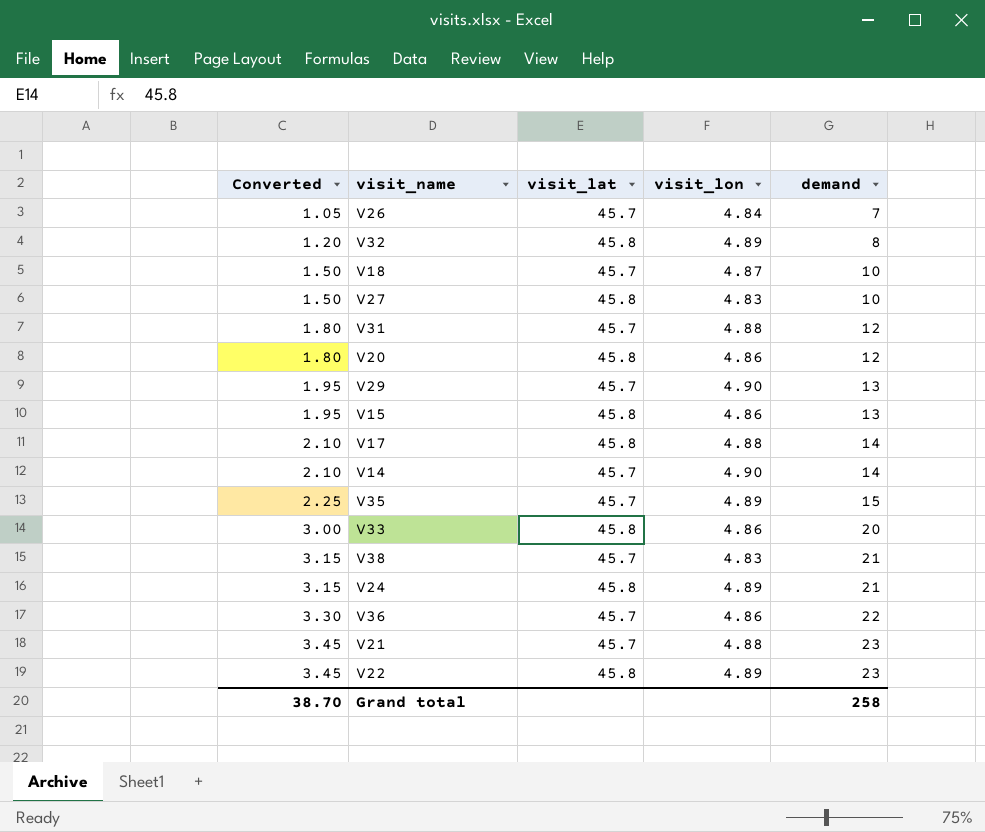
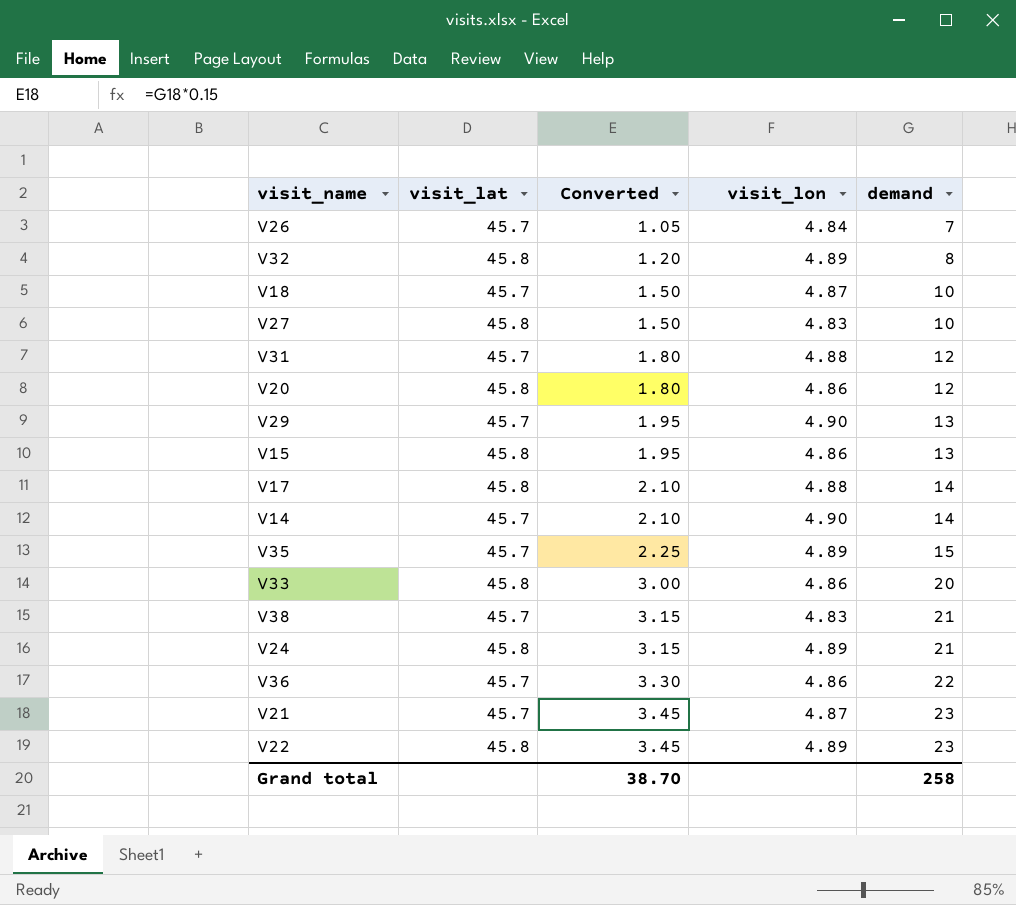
column Converted | position: 1 -> 3
V21 | visit_lon: 4.88 -> 4.87

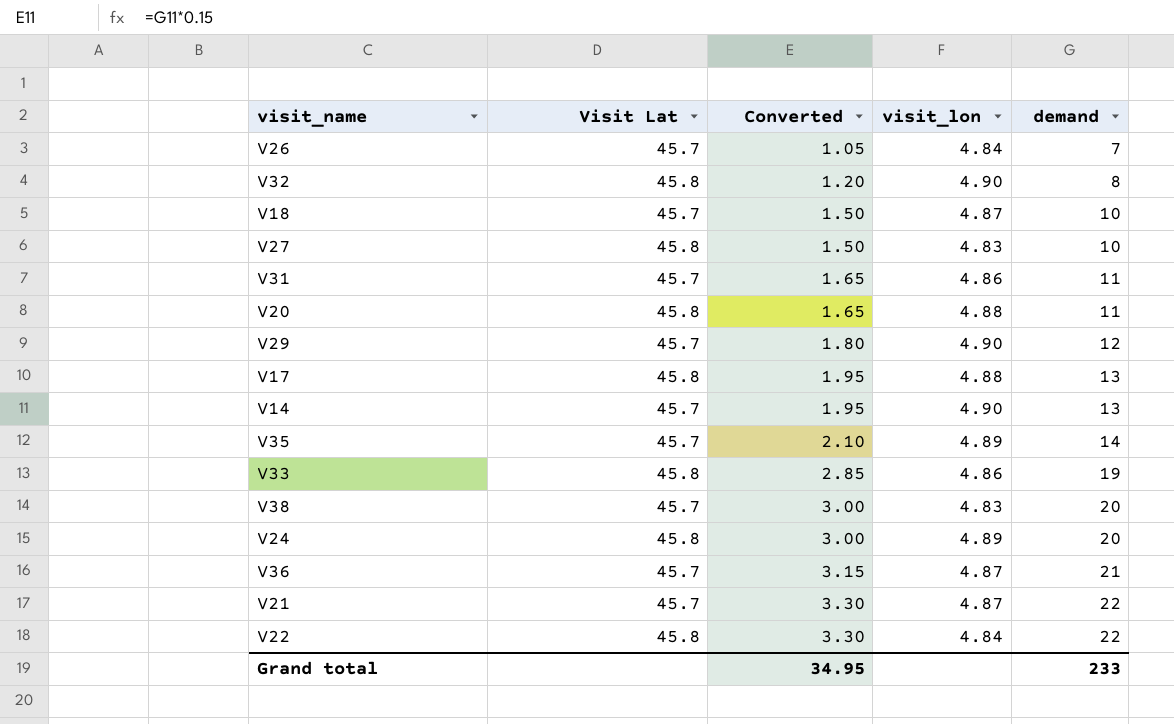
column name: visit_lat -> Visit Lat
row V15: 45.8 | 1.95 | 4.86 | 13 -> none
V32 | visit_lon: 4.89 -> 4.90
V31 | Converted: 1.80 -> 1.65
V31 | visit_lon: 4.88 -> 4.86
V31 | demand: 12 -> 11
V20 | Converted: 1.80 -> 1.65
V20 | visit_lon: 4.86 -> 4.88
V20 | demand: 12 -> 11
V29 | Converted: 1.95 -> 1.80
V29 | demand: 13 -> 12
V17 | Converted: 2.10 -> 1.95
V17 | demand: 14 -> 13
V14 | Converted: 2.10 -> 1.95
V14 | demand: 14 -> 13
V35 | Converted: 2.25 -> 2.10
V35 | demand: 15 -> 14
V33 | Converted: 3.00 -> 2.85
V33 | demand: 20 -> 19
V38 | Converted: 3.15 -> 3.00
V38 | demand: 21 -> 20
V24 | Converted: 3.15 -> 3.00
V24 | demand: 21 -> 20
V36 | Converted: 3.30 -> 3.15
V36 | visit_lon: 4.86 -> 4.87
V36 | demand: 22 -> 21
V21 | Converted: 3.45 -> 3.30
V21 | demand: 23 -> 22
V22 | Converted: 3.45 -> 3.30
V22 | visit_lon: 4.89 -> 4.84
V22 | demand: 23 -> 22
Grand total | Converted: 38.70 -> 34.95
Grand total | demand: 258 -> 233

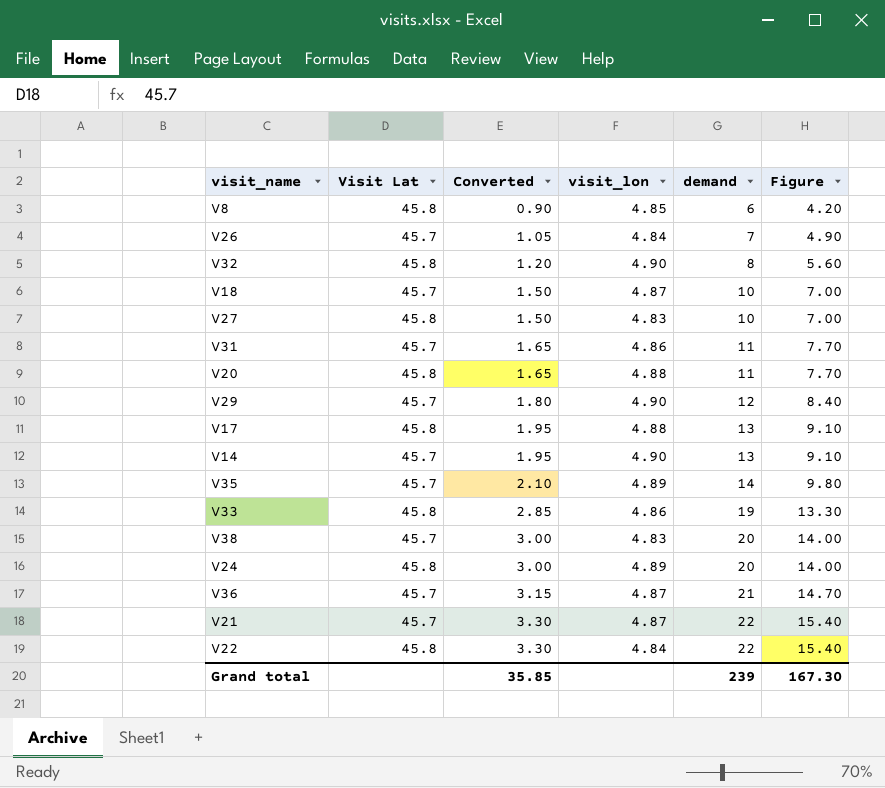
column Figure | formula: none -> [demand] * 0.7
row V8: none -> 45.8 | 0.90 | 4.85 | 6 | 4.20
Grand total | Converted: 34.95 -> 35.85
Grand total | demand: 233 -> 239

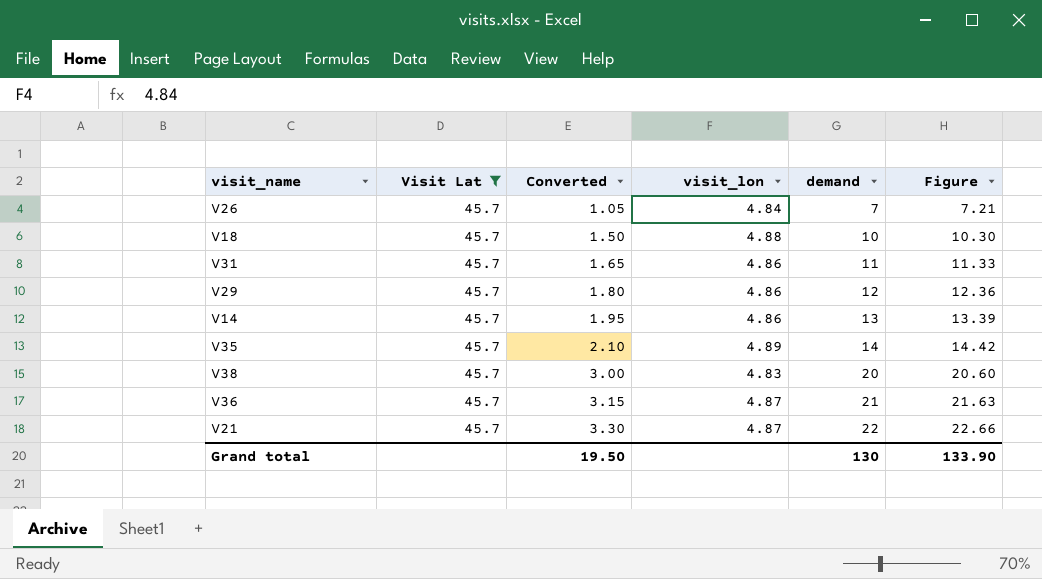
filter: none -> Visit Lat = 45.7
column Figure | formula: [demand] * 0.7 -> [demand] * 1.03
V18 | visit_lon: 4.87 -> 4.88
V29 | visit_lon: 4.90 -> 4.86
V14 | visit_lon: 4.90 -> 4.86
Grand total | Converted: 35.85 -> 19.50
Grand total | demand: 239 -> 130
Grand total | Figure: 167.30 -> 133.90

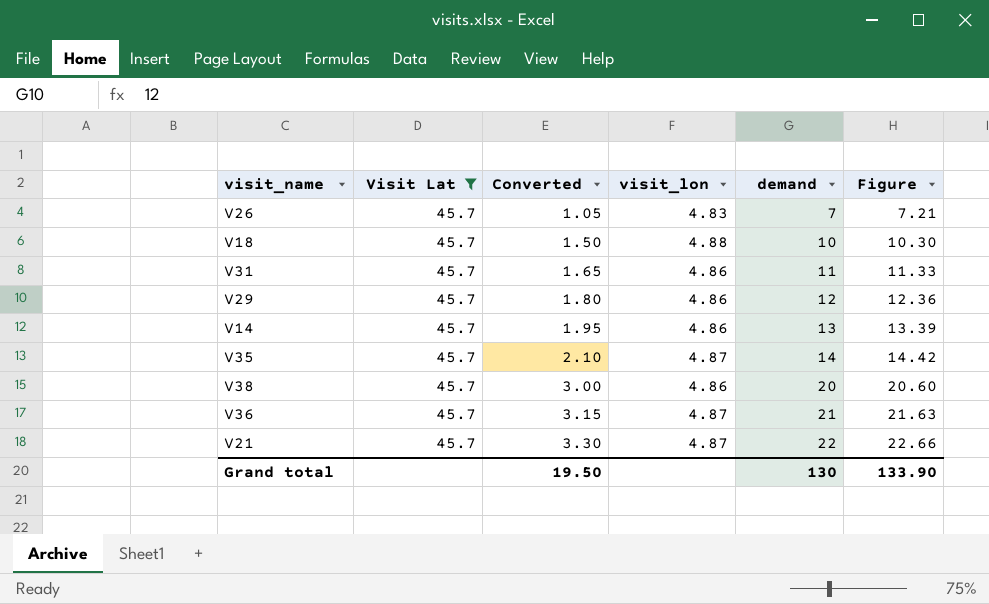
V26 | visit_lon: 4.84 -> 4.83
V35 | visit_lon: 4.89 -> 4.87
V38 | visit_lon: 4.83 -> 4.86

